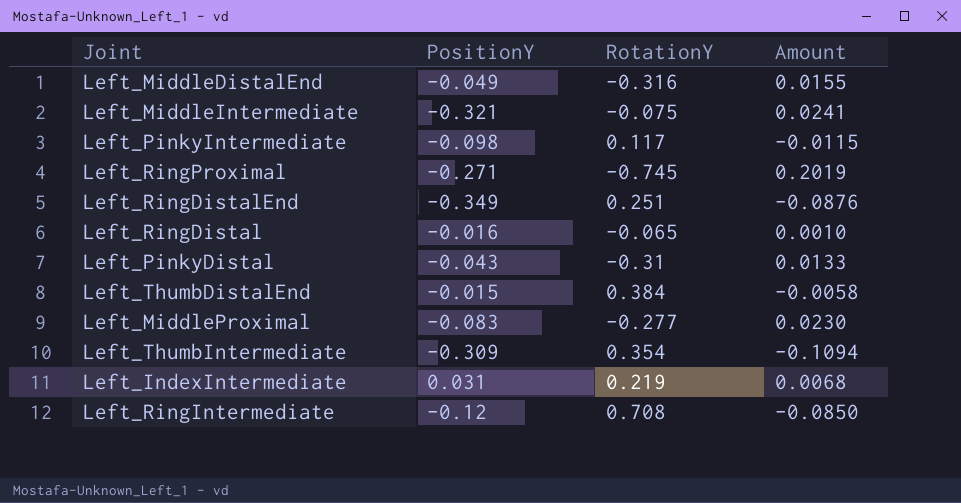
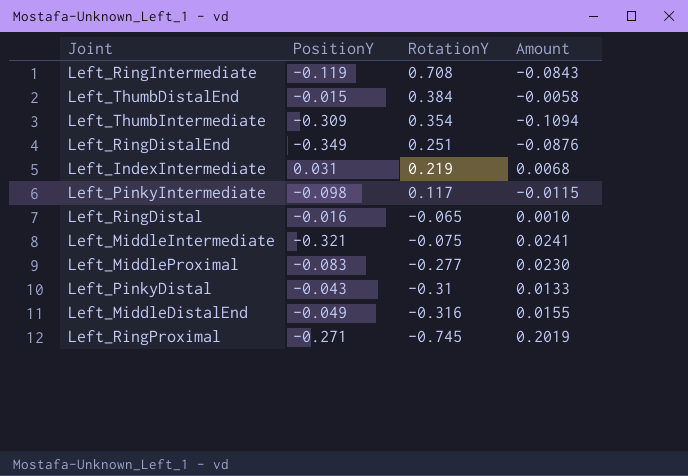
row order: none -> RotationY descending
Left_RingIntermediate | PositionY: -0.12 -> -0.119
Left_RingIntermediate | Amount: -0.0850 -> -0.0843

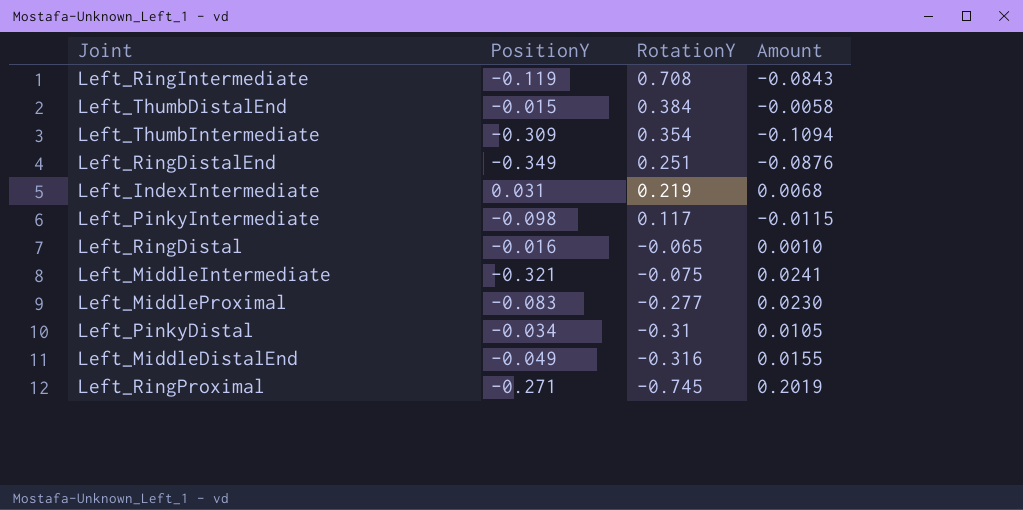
Left_PinkyDistal | PositionY: -0.043 -> -0.034
Left_PinkyDistal | Amount: 0.0133 -> 0.0105

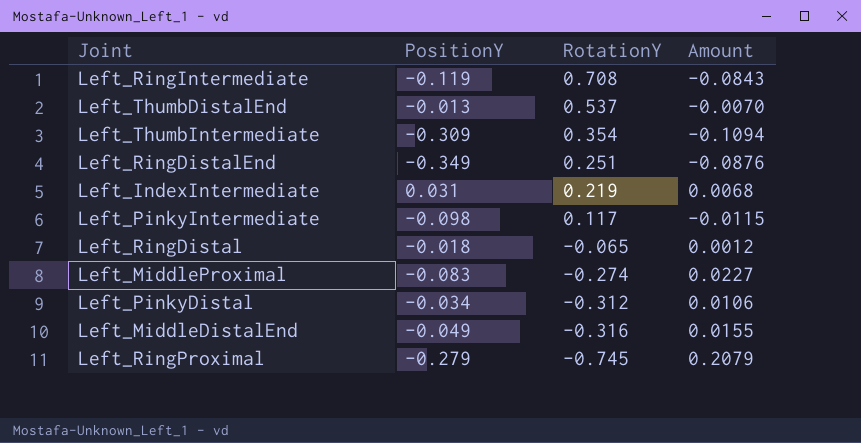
row Left_MiddleIntermediate: -0.321 | -0.075 | 0.0241 -> none
Left_ThumbDistalEnd | PositionY: -0.015 -> -0.013
Left_ThumbDistalEnd | RotationY: 0.384 -> 0.537
Left_ThumbDistalEnd | Amount: -0.0058 -> -0.0070
Left_RingDistal | PositionY: -0.016 -> -0.018
Left_RingDistal | Amount: 0.0010 -> 0.0012
Left_MiddleProximal | RotationY: -0.277 -> -0.274
Left_MiddleProximal | Amount: 0.0230 -> 0.0227
Left_PinkyDistal | RotationY: -0.31 -> -0.312
Left_PinkyDistal | Amount: 0.0105 -> 0.0106
Left_RingProximal | PositionY: -0.271 -> -0.279
Left_RingProximal | Amount: 0.2019 -> 0.2079

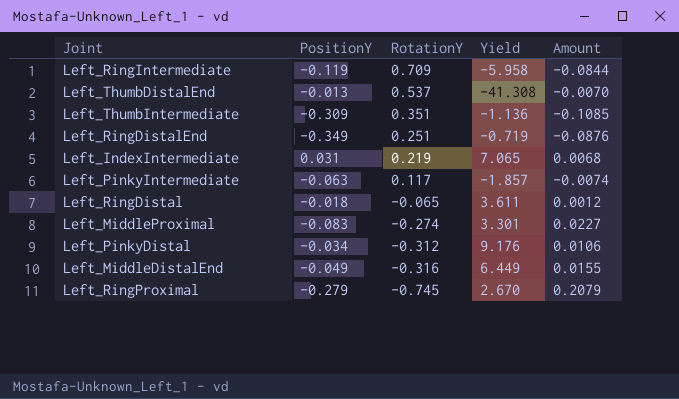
column Yield | formula: none -> [RotationY] / [PositionY]
Left_RingIntermediate | RotationY: 0.708 -> 0.709
Left_RingIntermediate | Amount: -0.0843 -> -0.0844
Left_ThumbIntermediate | RotationY: 0.354 -> 0.351
Left_ThumbIntermediate | Amount: -0.1094 -> -0.1085
Left_PinkyIntermediate | PositionY: -0.098 -> -0.063
Left_PinkyIntermediate | Amount: -0.0115 -> -0.0074

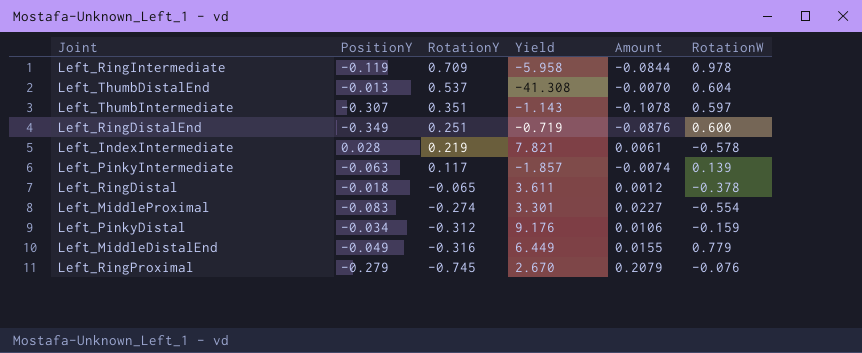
column RotationW | position: none -> 6
Left_ThumbIntermediate | PositionY: -0.309 -> -0.307
Left_ThumbIntermediate | Yield: -1.136 -> -1.143
Left_ThumbIntermediate | Amount: -0.1085 -> -0.1078
Left_IndexIntermediate | PositionY: 0.031 -> 0.028
Left_IndexIntermediate | Yield: 7.065 -> 7.821
Left_IndexIntermediate | Amount: 0.0068 -> 0.0061

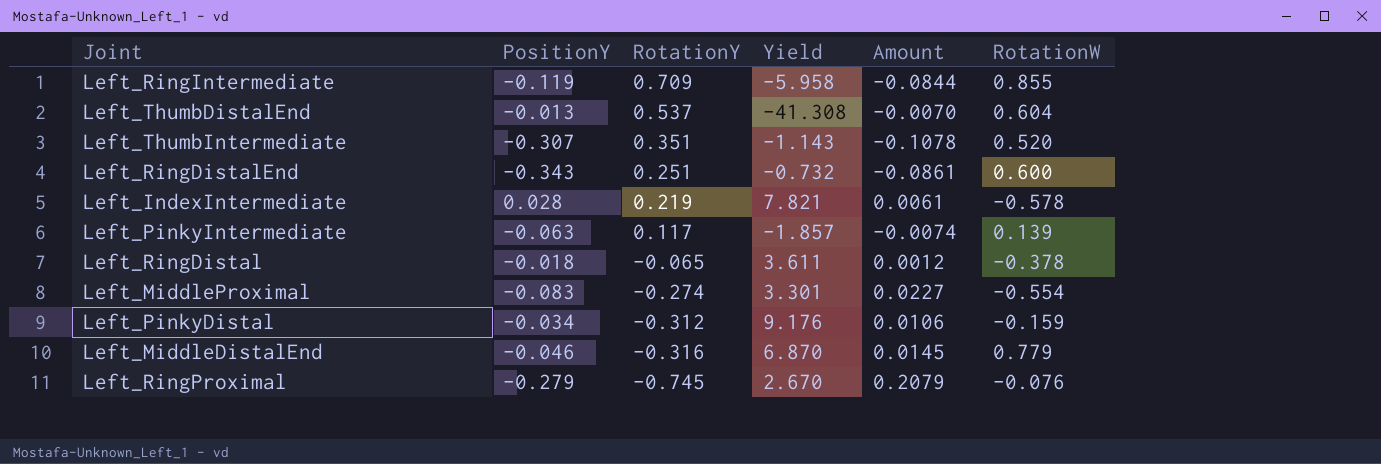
Left_RingIntermediate | RotationW: 0.978 -> 0.855
Left_ThumbIntermediate | RotationW: 0.597 -> 0.520
Left_RingDistalEnd | PositionY: -0.349 -> -0.343
Left_RingDistalEnd | Yield: -0.719 -> -0.732
Left_RingDistalEnd | Amount: -0.0876 -> -0.0861
Left_MiddleDistalEnd | PositionY: -0.049 -> -0.046
Left_MiddleDistalEnd | Yield: 6.449 -> 6.870
Left_MiddleDistalEnd | Amount: 0.0155 -> 0.0145

